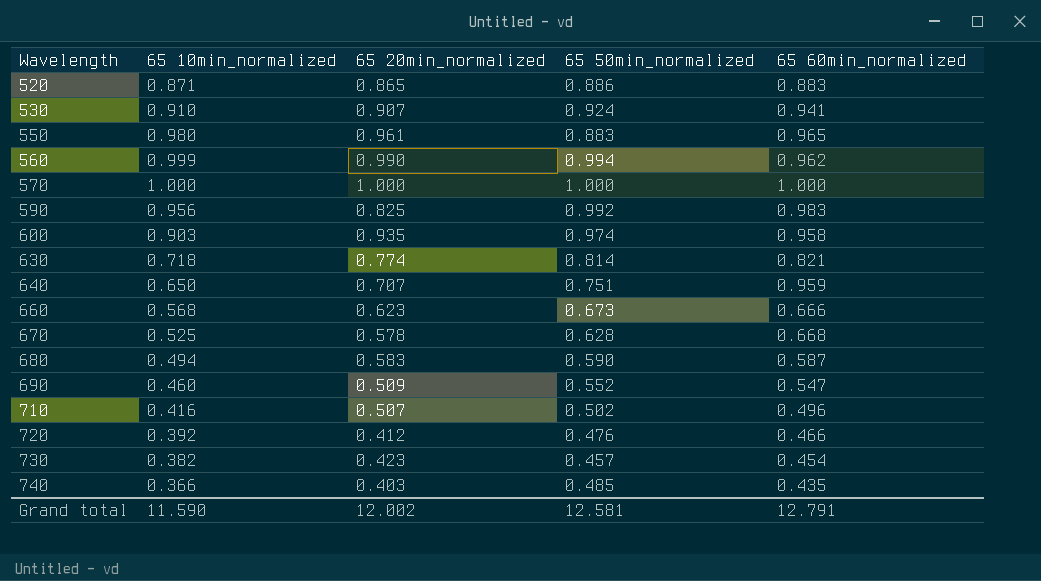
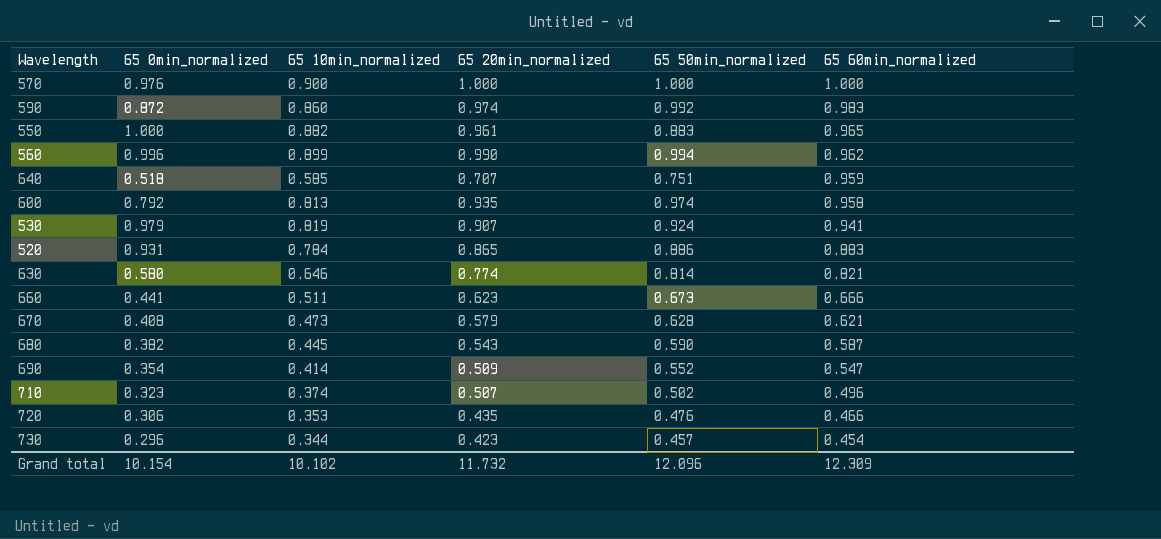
row order: Wavelength ascending -> 65 60min_normalized descending
column 65 0min_normalized | position: none -> 2
row 740: 0.366 | 0.403 | 0.485 | 0.435 -> none
570 | 65 10min_normalized: 1.000 -> 0.900
590 | 65 10min_normalized: 0.956 -> 0.860
590 | 65 20min_normalized: 0.825 -> 0.974
550 | 65 10min_normalized: 0.980 -> 0.882
560 | 65 10min_normalized: 0.999 -> 0.899
640 | 65 10min_normalized: 0.650 -> 0.585
600 | 65 10min_normalized: 0.903 -> 0.813
530 | 65 10min_normalized: 0.910 -> 0.819
520 | 65 10min_normalized: 0.871 -> 0.784
630 | 65 10min_normalized: 0.718 -> 0.646
660 | 65 10min_normalized: 0.568 -> 0.511
670 | 65 10min_normalized: 0.525 -> 0.473
670 | 65 20min_normalized: 0.578 -> 0.579
670 | 65 60min_normalized: 0.668 -> 0.621
680 | 65 10min_normalized: 0.494 -> 0.445
680 | 65 20min_normalized: 0.583 -> 0.543
690 | 65 10min_normalized: 0.460 -> 0.414
710 | 65 10min_normalized: 0.416 -> 0.374
720 | 65 10min_normalized: 0.392 -> 0.353
720 | 65 20min_normalized: 0.412 -> 0.435
730 | 65 10min_normalized: 0.382 -> 0.344
Grand total | 65 10min_normalized: 11.590 -> 10.102
Grand total | 65 20min_normalized: 12.002 -> 11.732
Grand total | 65 50min_normalized: 12.581 -> 12.096
Grand total | 65 60min_normalized: 12.791 -> 12.309

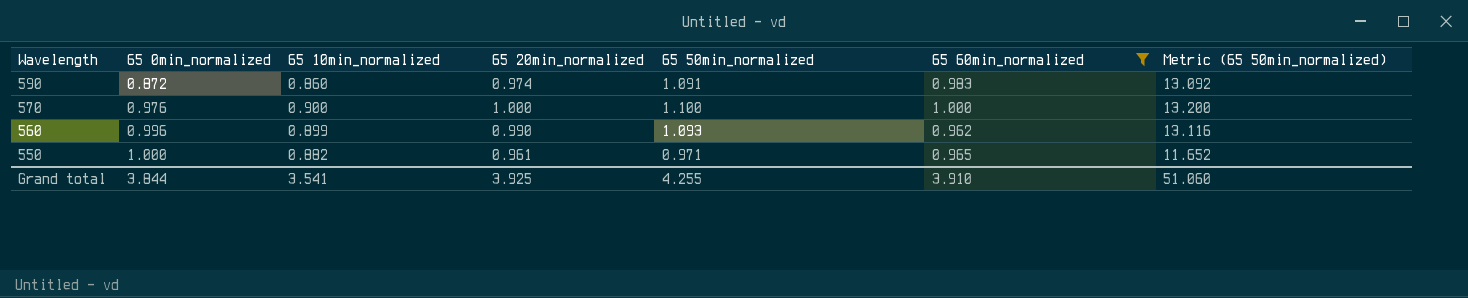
filter: none -> 65 60min_normalized >= 0.962
row order: 65 60min_normalized descending -> Wavelength descending
column Metric (65 50min_normalized) | formula: none -> [65 50min_normalized] * 12
590 | 65 50min_normalized: 0.992 -> 1.091
570 | 65 50min_normalized: 1.000 -> 1.100
560 | 65 50min_normalized: 0.994 -> 1.093
550 | 65 50min_normalized: 0.883 -> 0.971
Grand total | 65 0min_normalized: 10.154 -> 3.844
Grand total | 65 10min_normalized: 10.102 -> 3.541
Grand total | 65 20min_normalized: 11.732 -> 3.925
Grand total | 65 50min_normalized: 12.096 -> 4.255
Grand total | 65 60min_normalized: 12.309 -> 3.910

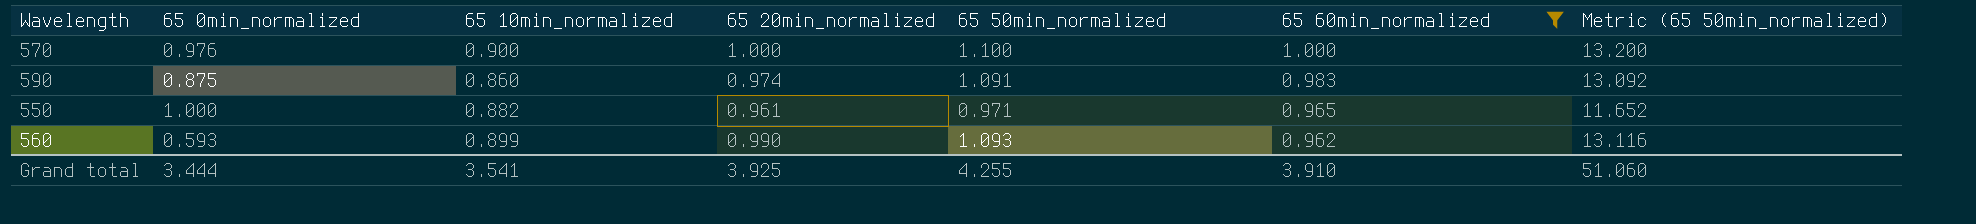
row order: Wavelength descending -> 65 60min_normalized descending
590 | 65 0min_normalized: 0.872 -> 0.875
560 | 65 0min_normalized: 0.996 -> 0.593
Grand total | 65 0min_normalized: 3.844 -> 3.444

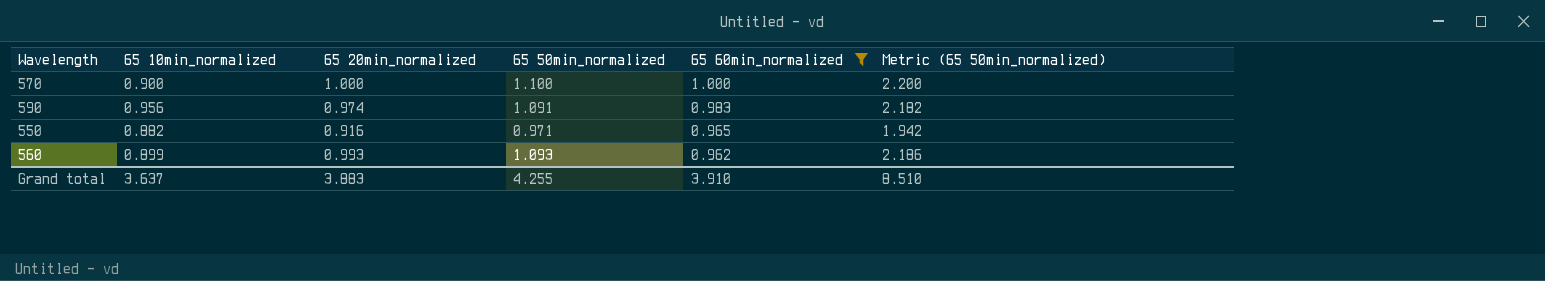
column 65 0min_normalized | position: 2 -> none
column Metric (65 50min_normalized) | formula: [65 50min_normalized] * 12 -> [65 50min_normalized] * 2
590 | 65 10min_normalized: 0.860 -> 0.956
550 | 65 20min_normalized: 0.961 -> 0.916
560 | 65 20min_normalized: 0.990 -> 0.993
Grand total | 65 10min_normalized: 3.541 -> 3.637
Grand total | 65 20min_normalized: 3.925 -> 3.883
Grand total | Metric (65 50min_normalized): 51.060 -> 8.510

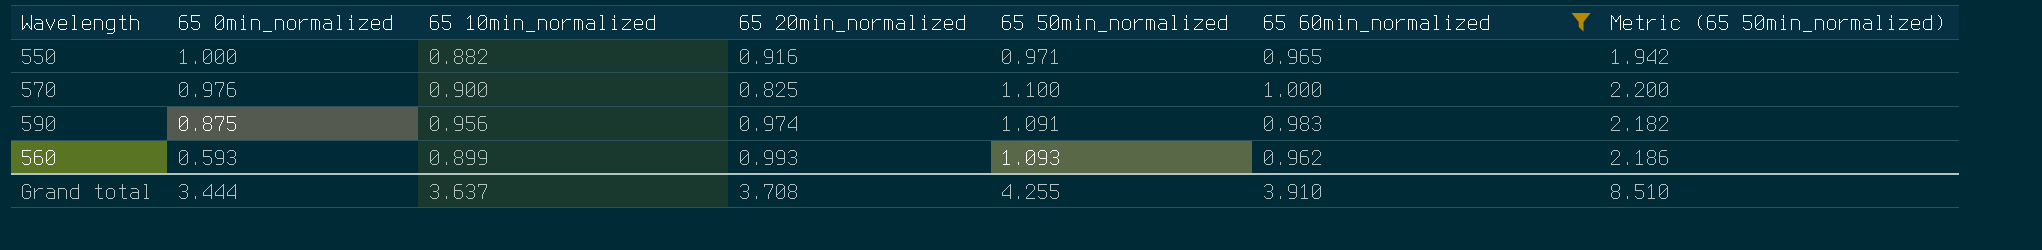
row order: 65 60min_normalized descending -> 65 0min_normalized descending
column 65 0min_normalized | position: none -> 2
570 | 65 20min_normalized: 1.000 -> 0.825
Grand total | 65 20min_normalized: 3.883 -> 3.708

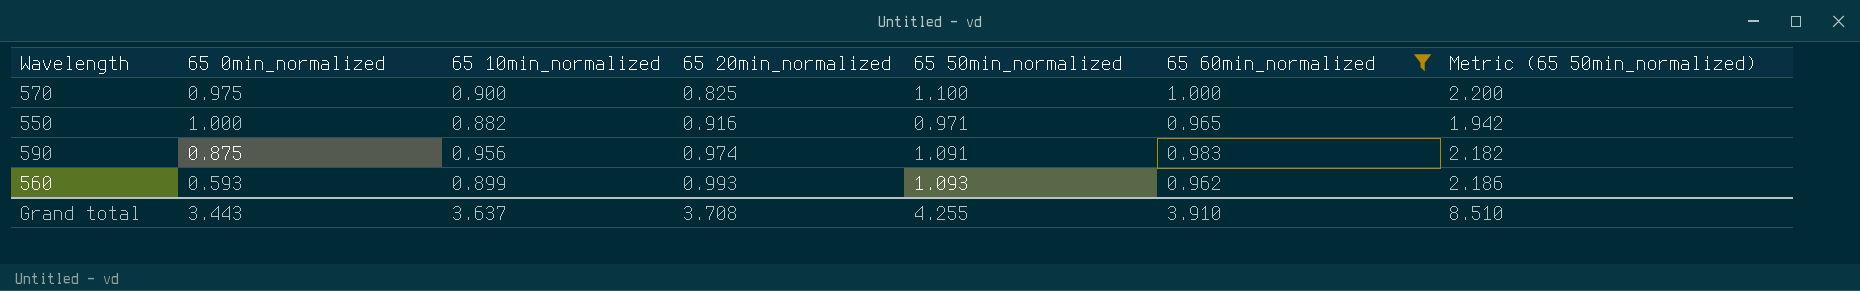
row order: 65 0min_normalized descending -> 65 20min_normalized ascending
570 | 65 0min_normalized: 0.976 -> 0.975
Grand total | 65 0min_normalized: 3.444 -> 3.443

